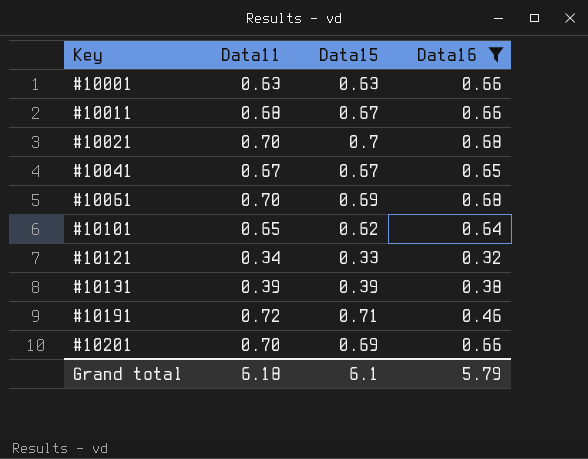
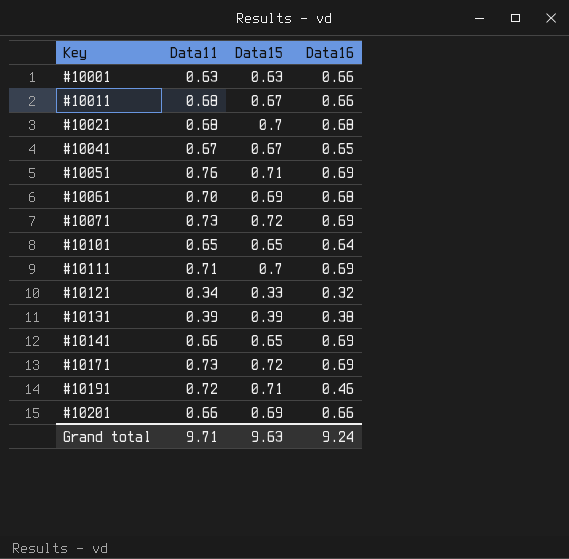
filter: Data16 != 0.69 -> none
#10021 | Data11: 0.70 -> 0.68
#10101 | Data15: 0.62 -> 0.65
#10201 | Data11: 0.70 -> 0.66
Grand total | Data11: 6.18 -> 9.71
Grand total | Data15: 6.1 -> 9.63
Grand total | Data16: 5.79 -> 9.24

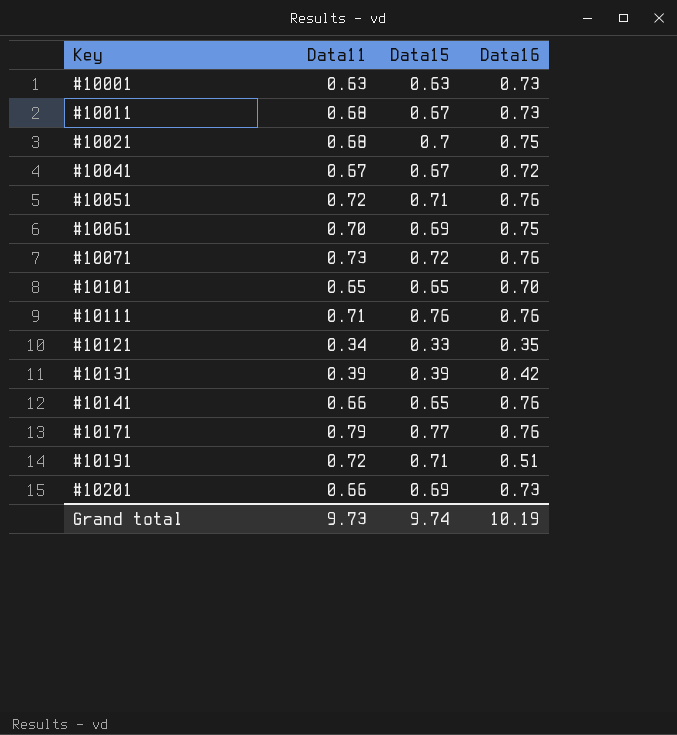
#10001 | Data16: 0.66 -> 0.73
#10011 | Data16: 0.66 -> 0.73
#10021 | Data16: 0.68 -> 0.75
#10041 | Data16: 0.65 -> 0.72
#10051 | Data11: 0.76 -> 0.72
#10051 | Data16: 0.69 -> 0.76
#10061 | Data16: 0.68 -> 0.75
#10071 | Data16: 0.69 -> 0.76
#10101 | Data16: 0.64 -> 0.70
#10111 | Data15: 0.7 -> 0.76
#10111 | Data16: 0.69 -> 0.76
#10121 | Data16: 0.32 -> 0.35
#10131 | Data16: 0.38 -> 0.42
#10141 | Data16: 0.69 -> 0.76
#10171 | Data11: 0.73 -> 0.79
#10171 | Data15: 0.72 -> 0.77
#10171 | Data16: 0.69 -> 0.76
#10191 | Data16: 0.46 -> 0.51
#10201 | Data16: 0.66 -> 0.73
Grand total | Data11: 9.71 -> 9.73
Grand total | Data15: 9.63 -> 9.74
Grand total | Data16: 9.24 -> 10.19

